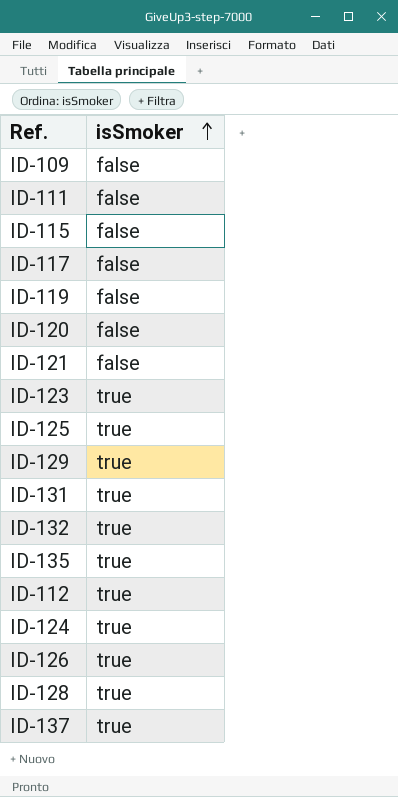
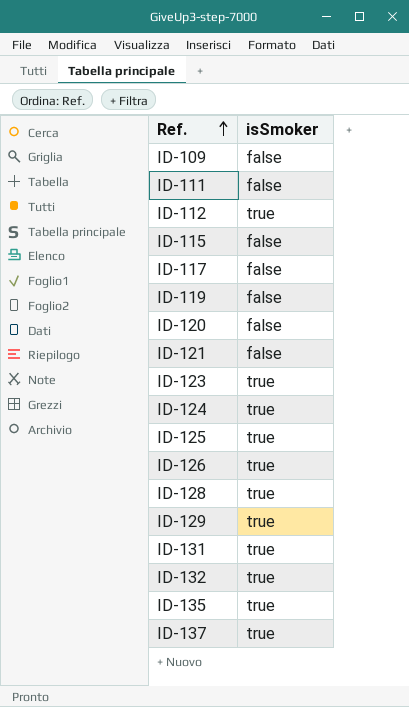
row order: isSmoker ascending -> Ref. ascending

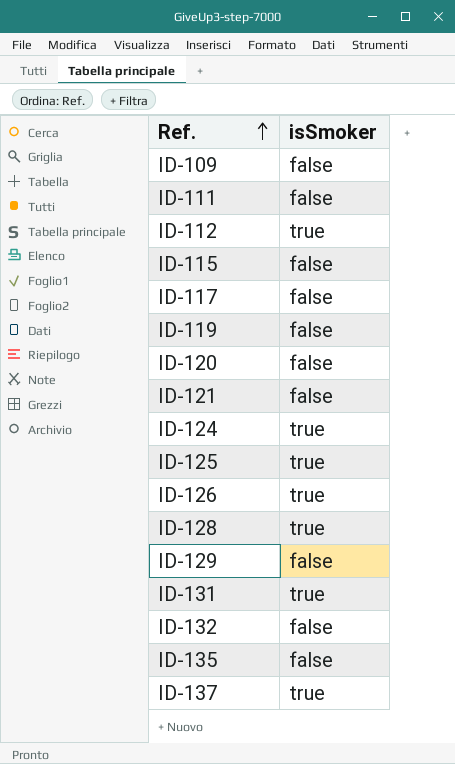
row ID-123: true -> none
ID-129 | isSmoker: true -> false
ID-132 | isSmoker: true -> false
ID-135 | isSmoker: true -> false

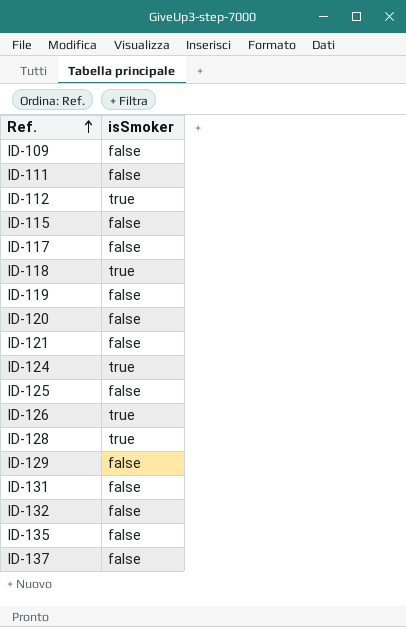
row ID-118: none -> true
ID-125 | isSmoker: true -> false
ID-131 | isSmoker: true -> false
ID-137 | isSmoker: true -> false

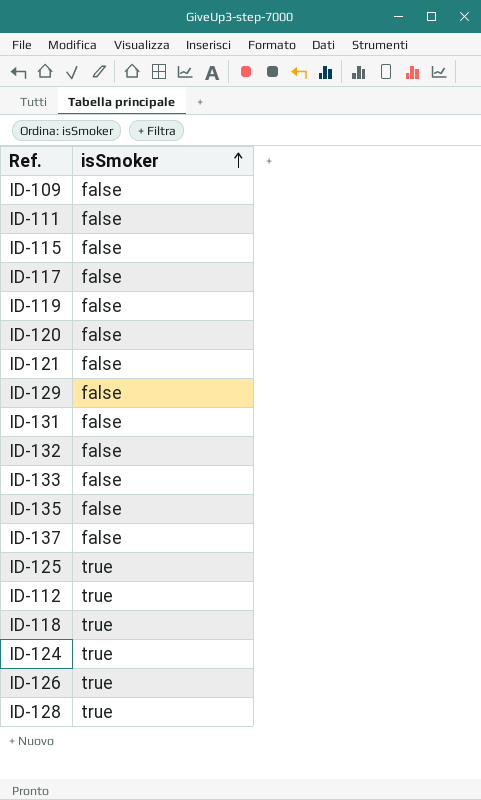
row order: Ref. ascending -> isSmoker ascending
row ID-133: none -> false
ID-125 | isSmoker: false -> true

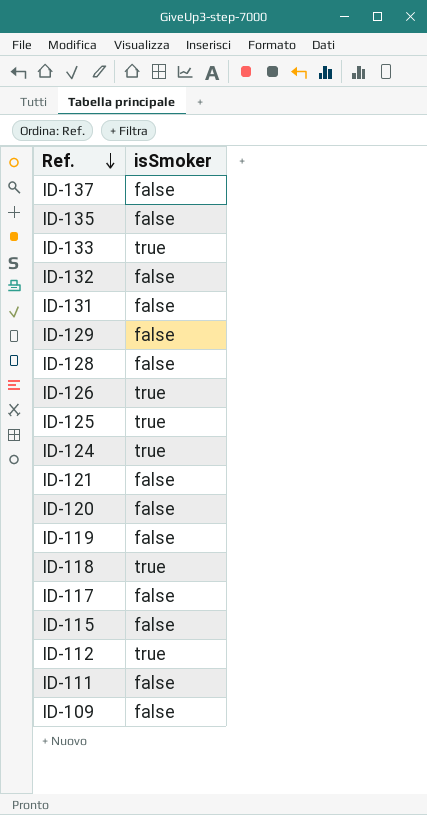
row order: isSmoker ascending -> Ref. descending
ID-133 | isSmoker: false -> true
ID-128 | isSmoker: true -> false

